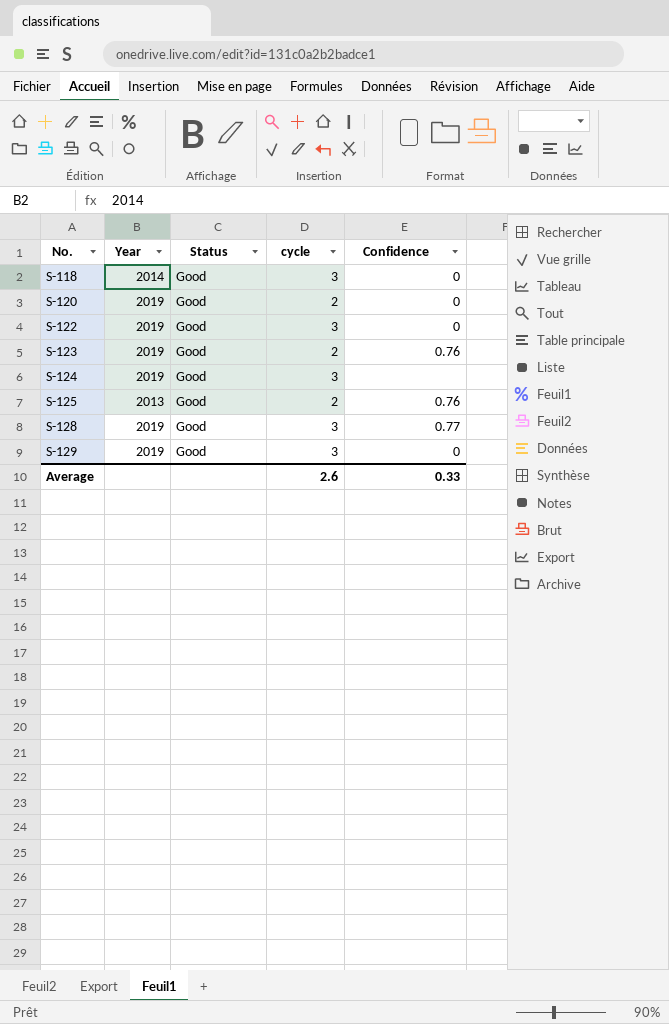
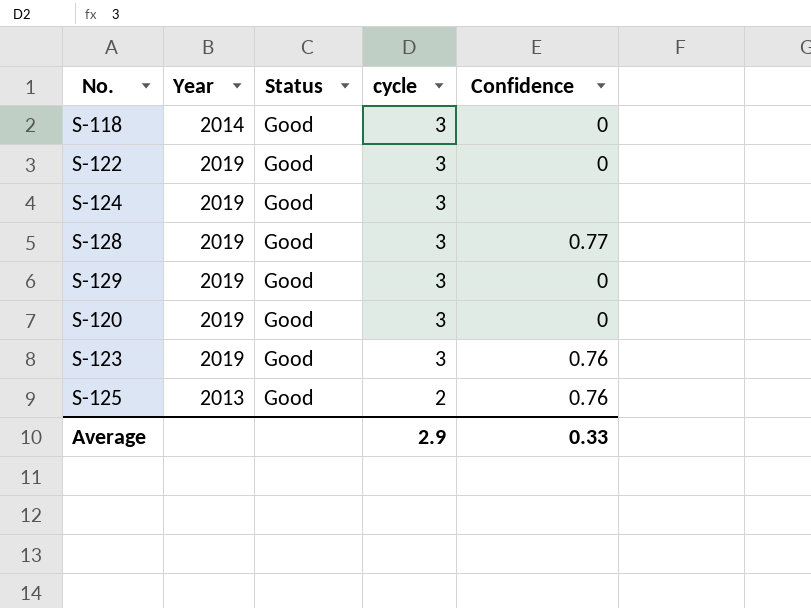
row order: No. ascending -> cycle descending
S-120 | cycle: 2 -> 3
S-123 | cycle: 2 -> 3
Average | cycle: 2.6 -> 2.9

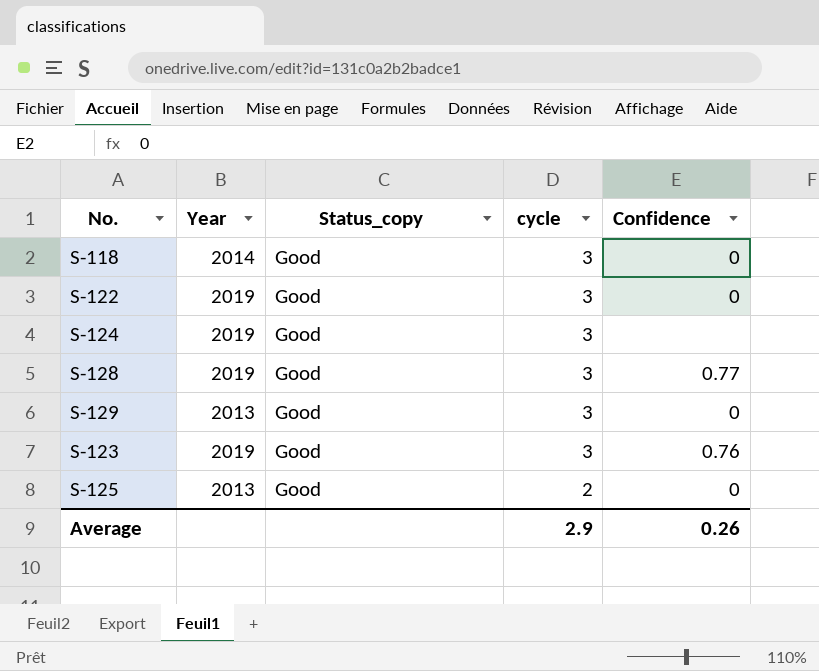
column name: Status -> Status_copy
row S-120: 2019 | Good | 3 | 0 -> none
S-129 | Year: 2019 -> 2013
S-125 | Confidence: 0.76 -> 0
Average | Confidence: 0.33 -> 0.26

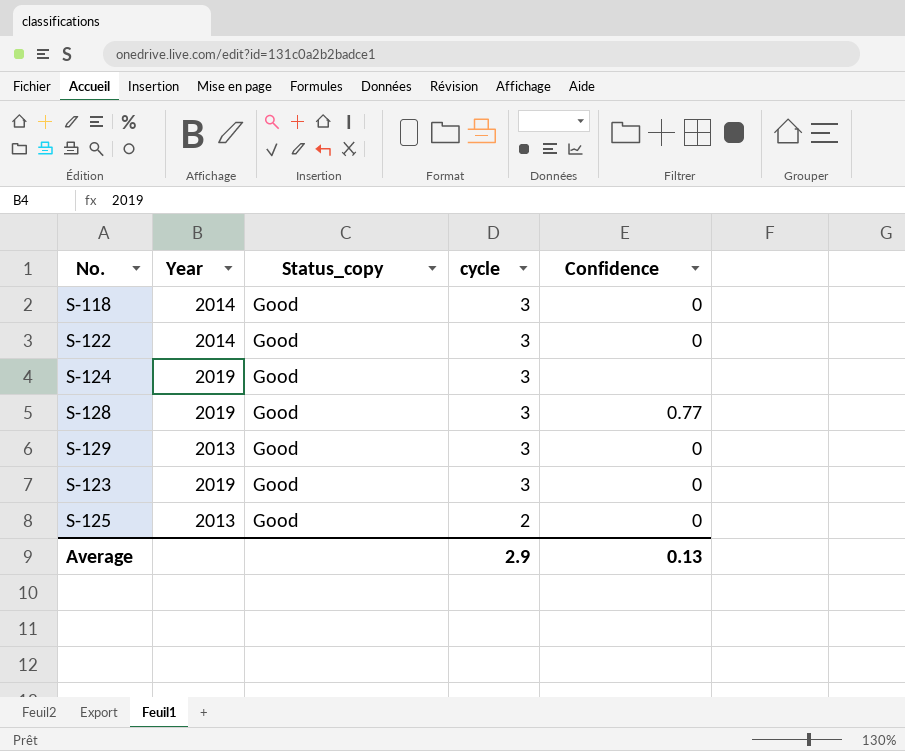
S-122 | Year: 2019 -> 2014
S-123 | Confidence: 0.76 -> 0
Average | Confidence: 0.26 -> 0.13

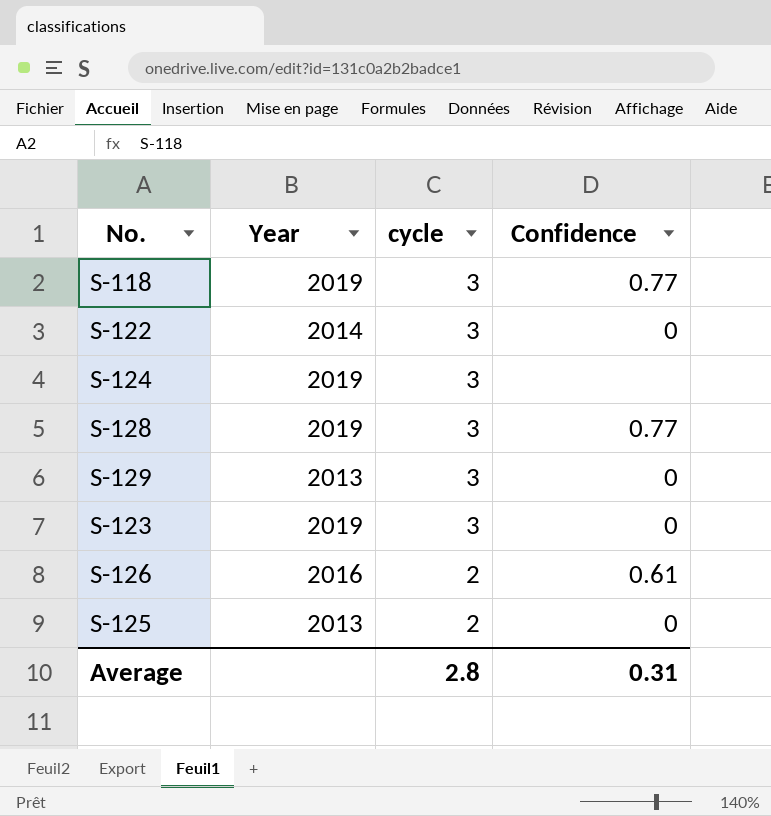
column Status_copy | position: 3 -> none
S-118 | Year: 2014 -> 2019
S-118 | Confidence: 0 -> 0.77
row S-126: none -> 2016 | 2 | 0.61
Average | cycle: 2.9 -> 2.8
Average | Confidence: 0.13 -> 0.31

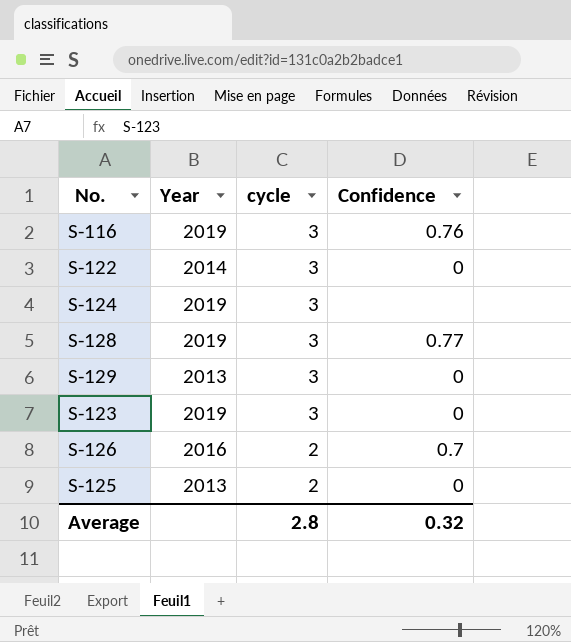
row S-118: 2019 | 3 | 0.77 -> none
row S-116: none -> 2019 | 3 | 0.76
S-126 | Confidence: 0.61 -> 0.7
Average | Confidence: 0.31 -> 0.32

